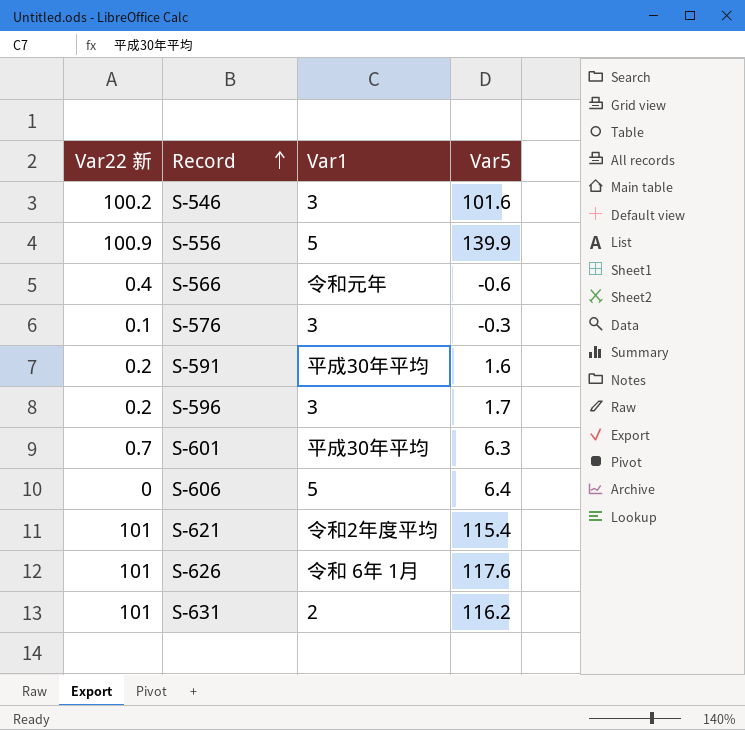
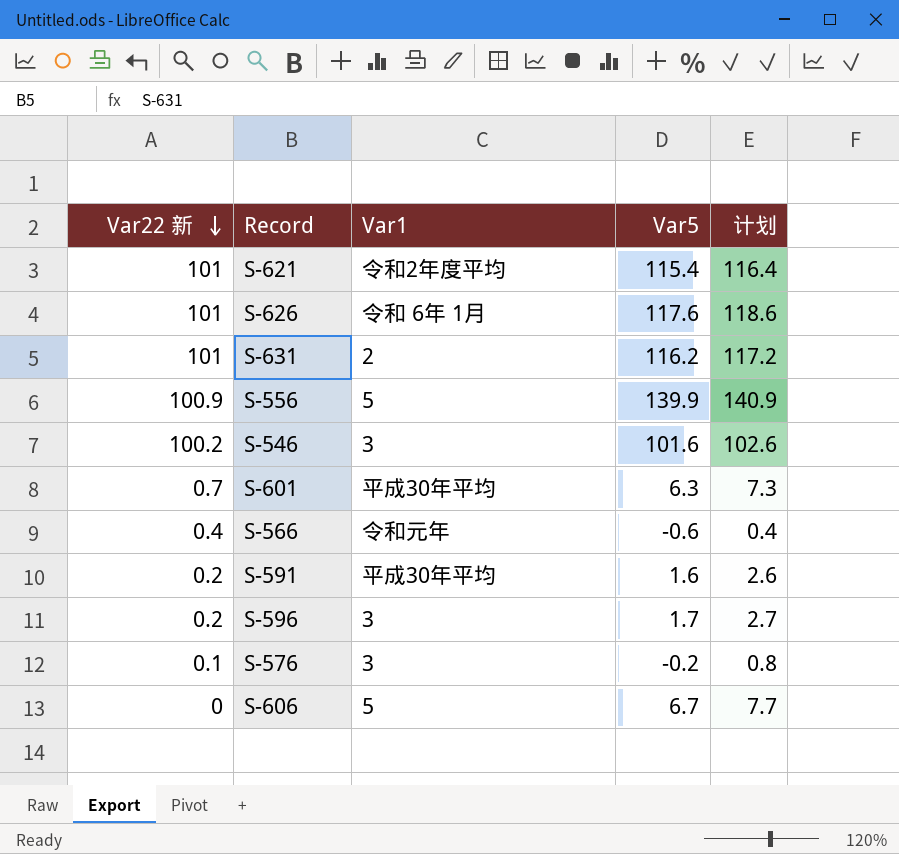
row order: Record ascending -> Var22 新 descending
column 计划 | formula: none -> [Var5] + 1
S-576 | Var5: -0.3 -> -0.2
S-606 | Var5: 6.4 -> 6.7

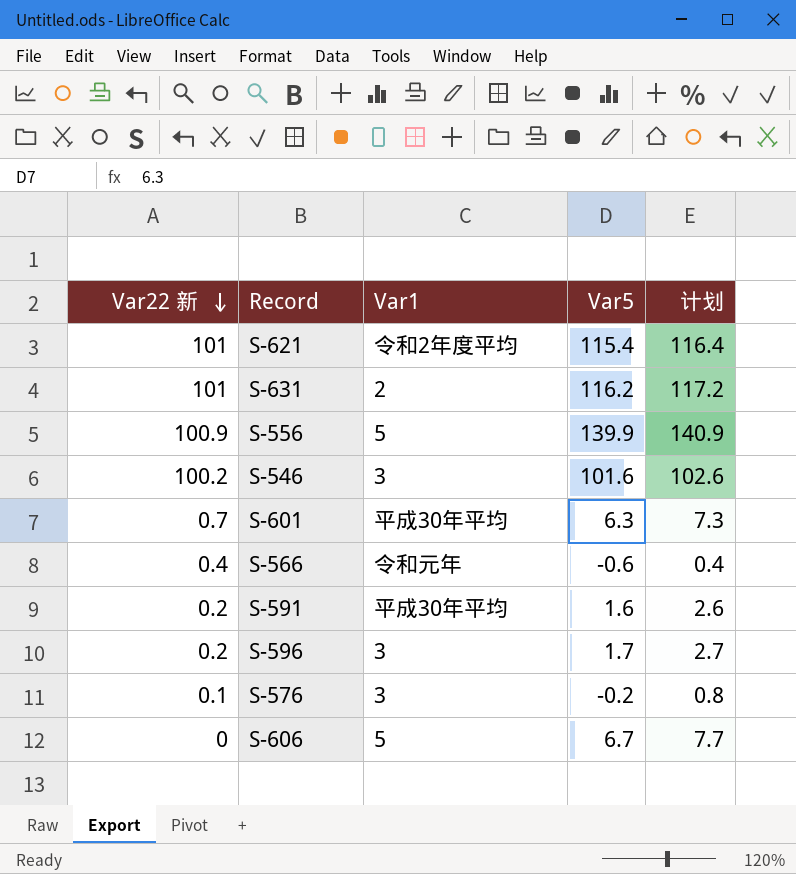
row S-626: 101 | 令和 6年 1月 | 117.6 | 118.6 -> none

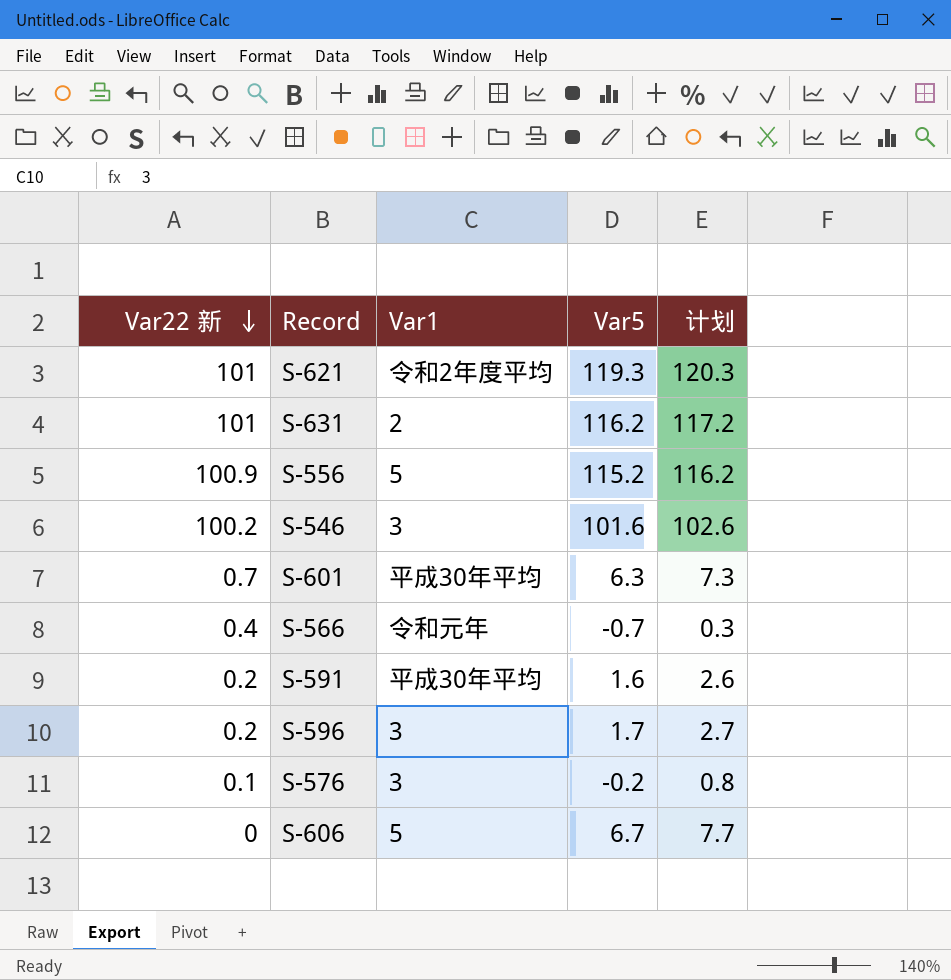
S-621 | Var5: 115.4 -> 119.3
S-621 | 计划: 116.4 -> 120.3
S-556 | Var5: 139.9 -> 115.2
S-556 | 计划: 140.9 -> 116.2
S-566 | Var5: -0.6 -> -0.7
S-566 | 计划: 0.4 -> 0.3

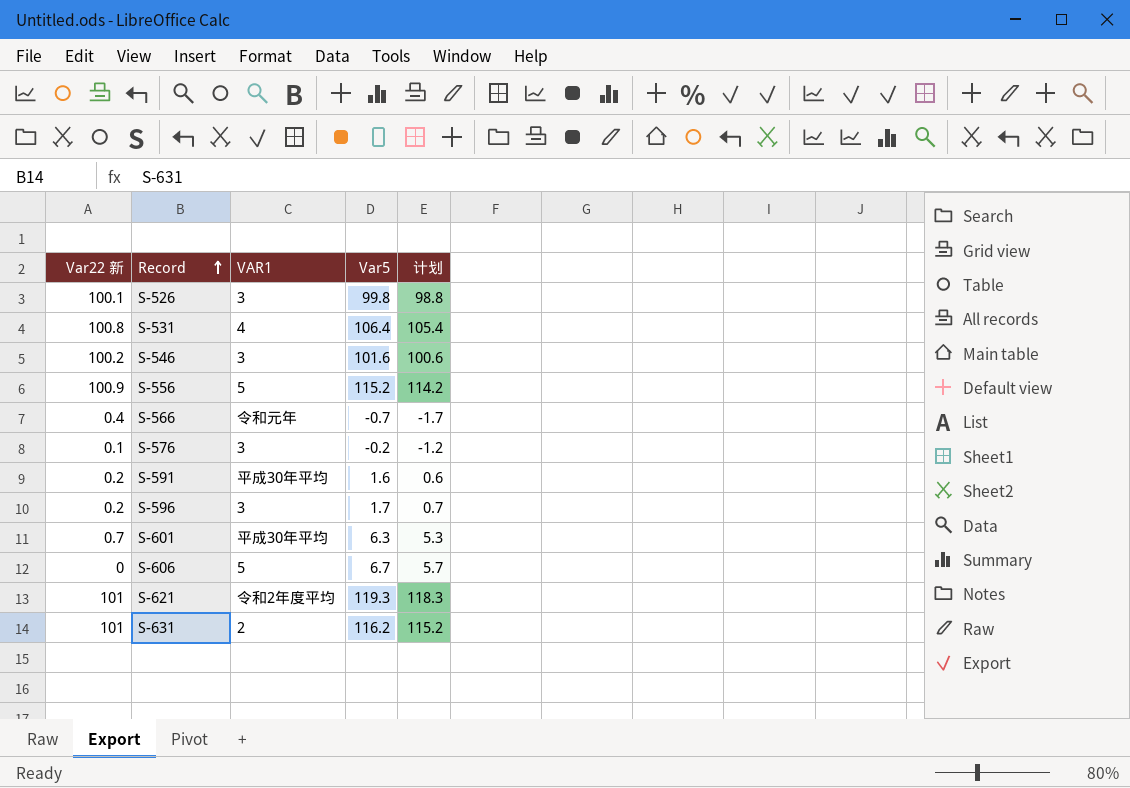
row order: Var22 新 descending -> Record ascending
column name: Var1 -> VAR1
column 计划 | formula: [Var5] + 1 -> [Var5] - 1
row S-526: none -> 100.1 | 3 | 99.8 | 98.8
row S-531: none -> 100.8 | 4 | 106.4 | 105.4

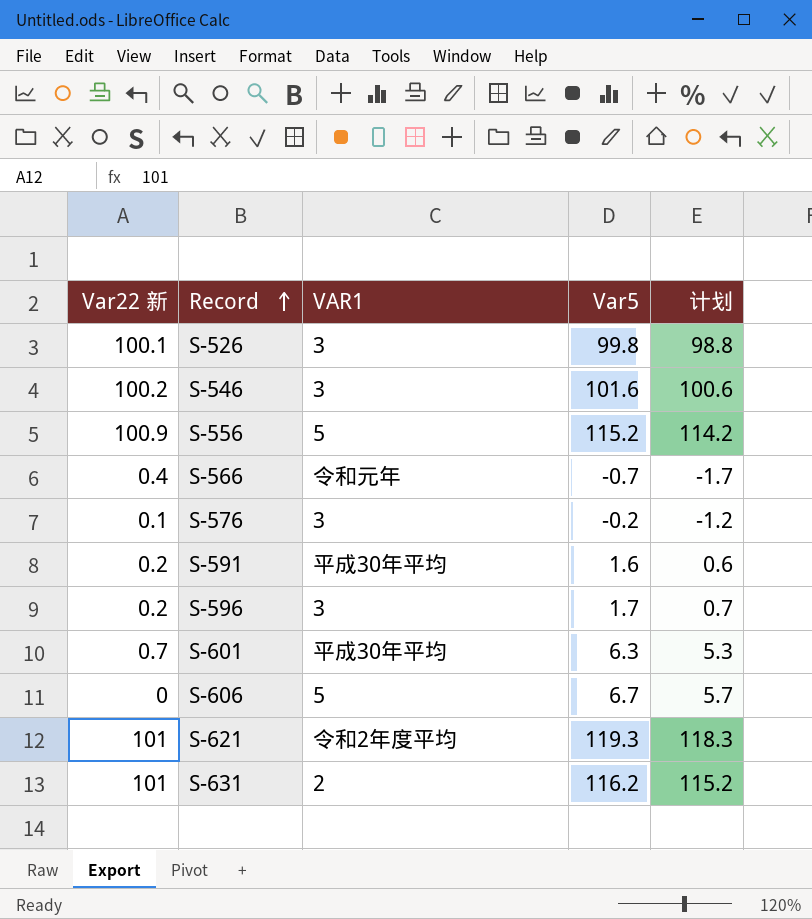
row S-531: 100.8 | 4 | 106.4 | 105.4 -> none

